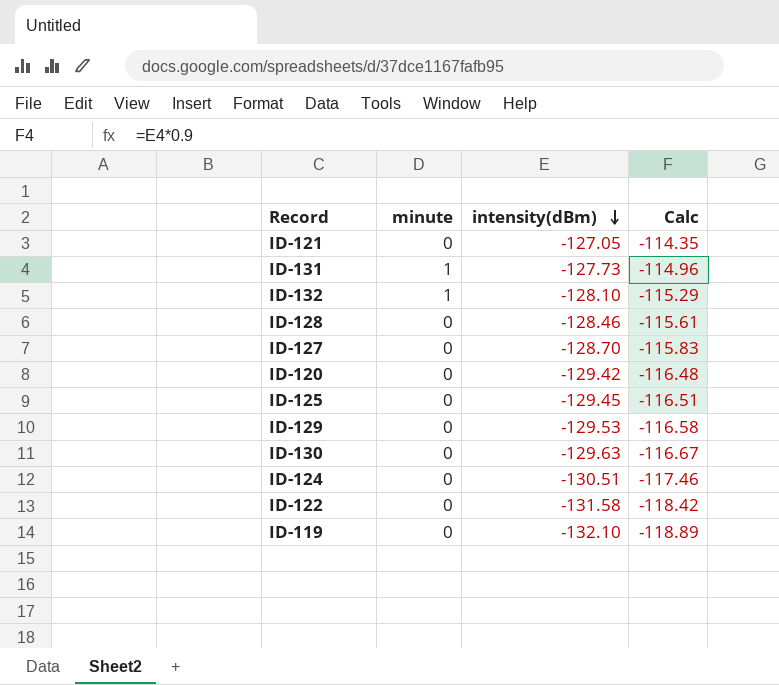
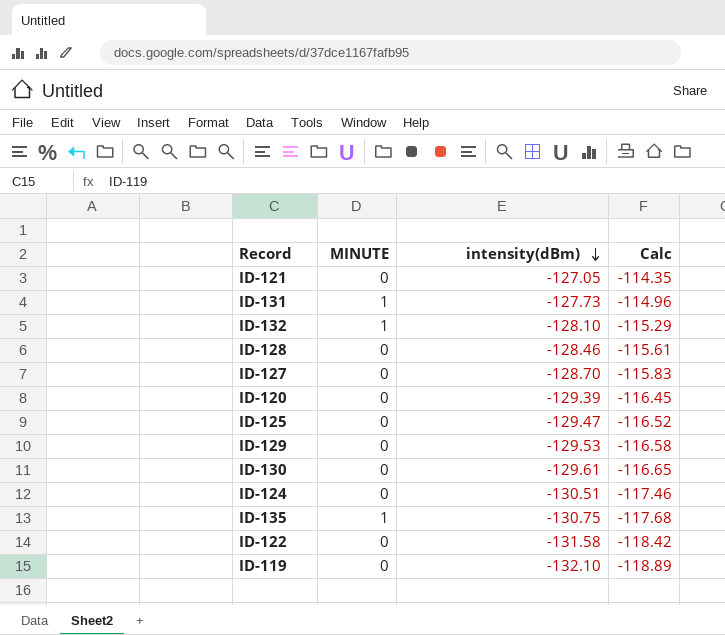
column name: minute -> MINUTE
ID-120 | intensity(dBm): -129.42 -> -129.39
ID-120 | Calc: -116.48 -> -116.45
ID-125 | intensity(dBm): -129.45 -> -129.47
ID-125 | Calc: -116.51 -> -116.52
ID-130 | intensity(dBm): -129.63 -> -129.61
ID-130 | Calc: -116.67 -> -116.65
row ID-135: none -> 1 | -130.75 | -117.68

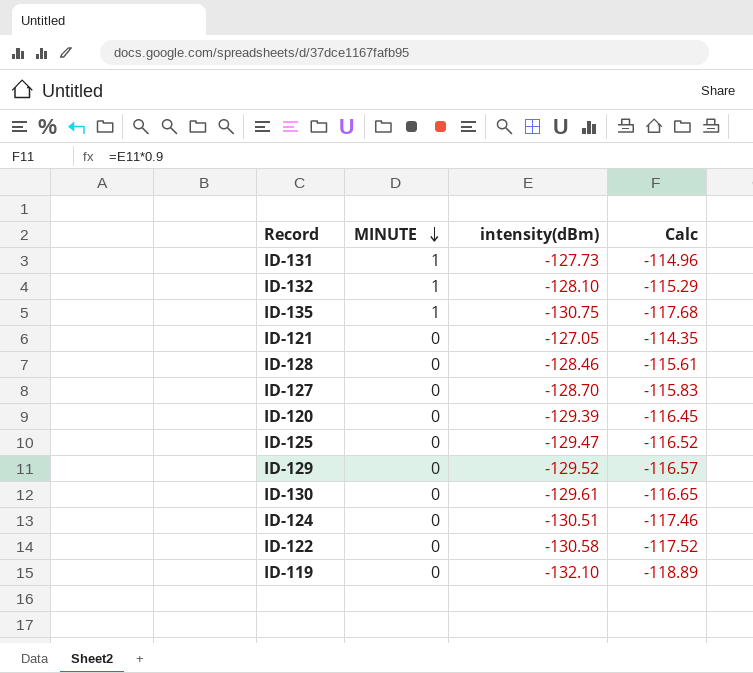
row order: intensity(dBm) descending -> MINUTE descending
ID-129 | intensity(dBm): -129.53 -> -129.52
ID-129 | Calc: -116.58 -> -116.57
ID-122 | intensity(dBm): -131.58 -> -130.58
ID-122 | Calc: -118.42 -> -117.52

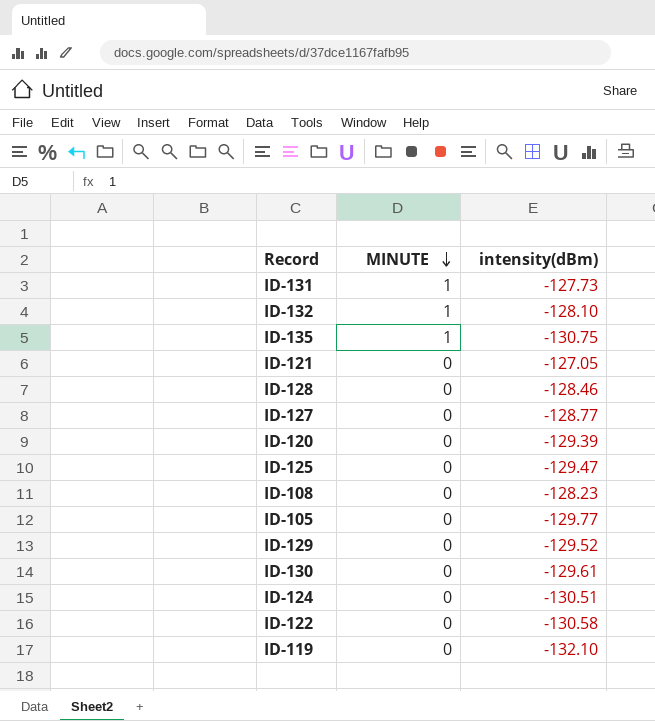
column Calc | formula: [intensity(dBm)] * 0.9 -> none
ID-127 | intensity(dBm): -128.70 -> -128.77
row ID-108: none -> 0 | -128.23
row ID-105: none -> 0 | -129.77

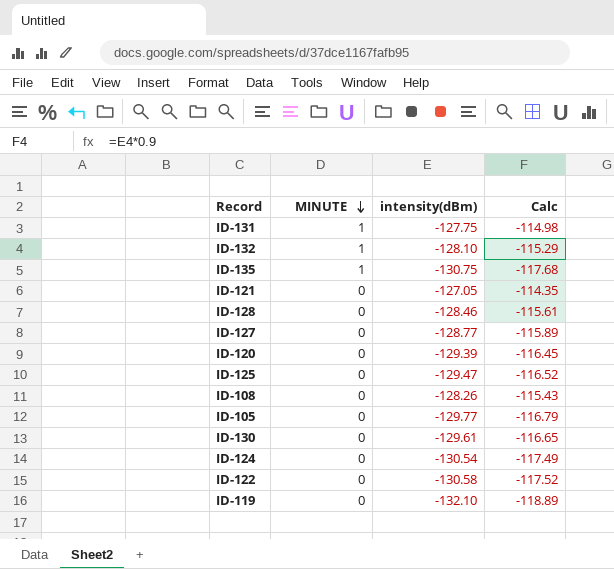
column Calc | formula: none -> [intensity(dBm)] * 0.9
row ID-129: 0 | -129.52 -> none
ID-131 | intensity(dBm): -127.73 -> -127.75
ID-108 | intensity(dBm): -128.23 -> -128.26
ID-124 | intensity(dBm): -130.51 -> -130.54

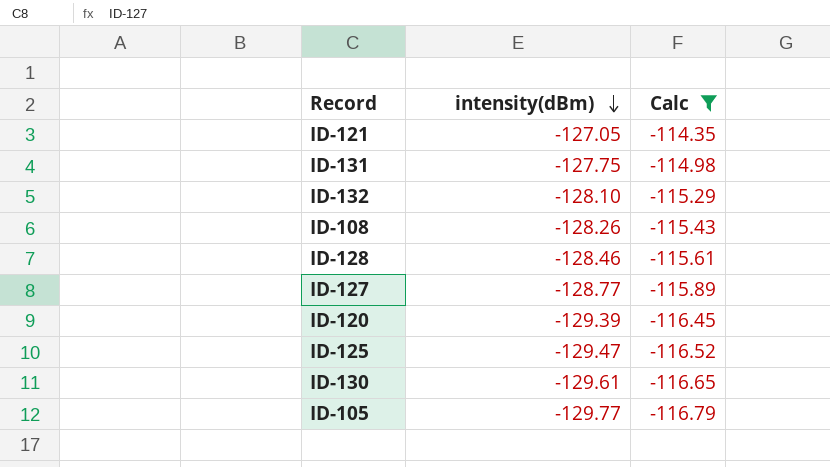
filter: none -> Calc >= -116.79
row order: MINUTE descending -> intensity(dBm) descending
column MINUTE | position: 2 -> none

